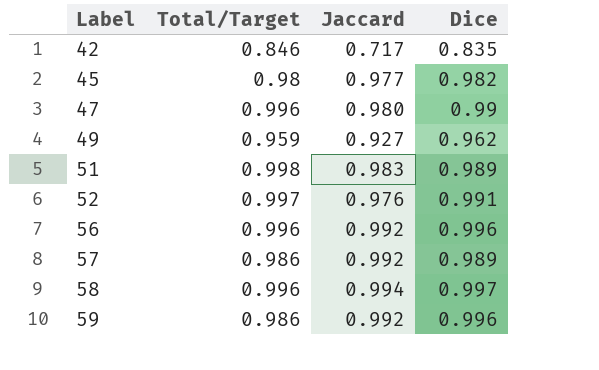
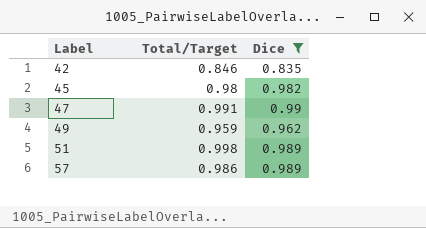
filter: none -> Dice <= 0.99
column Jaccard | position: 3 -> none
47 | Total/Target: 0.996 -> 0.991

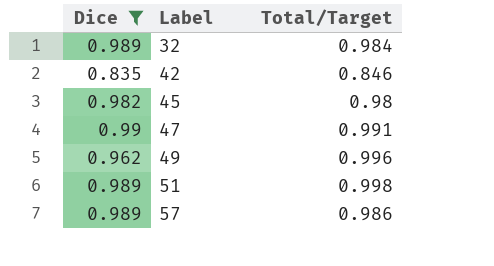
column Dice | position: 3 -> 1
row 32: none -> 0.989 | 0.984
49 | Total/Target: 0.959 -> 0.996

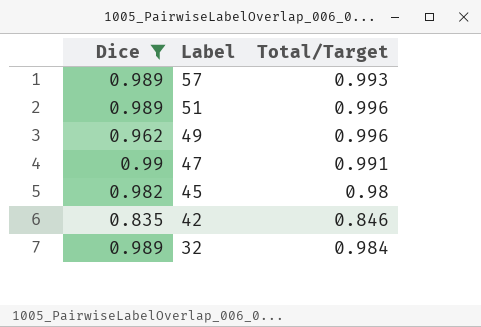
row order: Label ascending -> Label descending
57 | Total/Target: 0.986 -> 0.993
51 | Total/Target: 0.998 -> 0.996

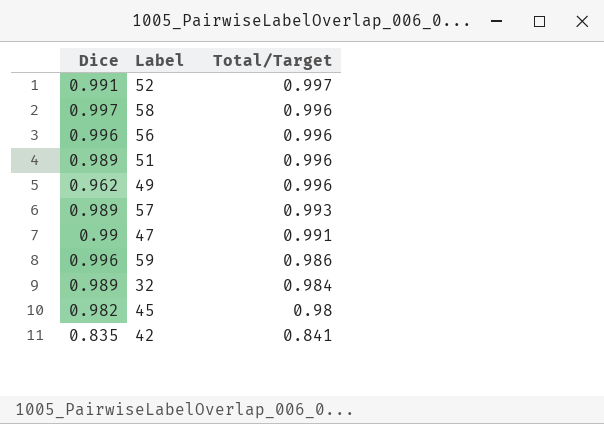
filter: Dice <= 0.99 -> none
row order: Label descending -> Total/Target descending
42 | Total/Target: 0.846 -> 0.841

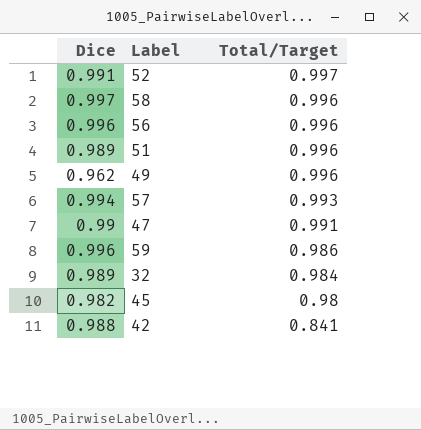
57 | Dice: 0.989 -> 0.994
42 | Dice: 0.835 -> 0.988

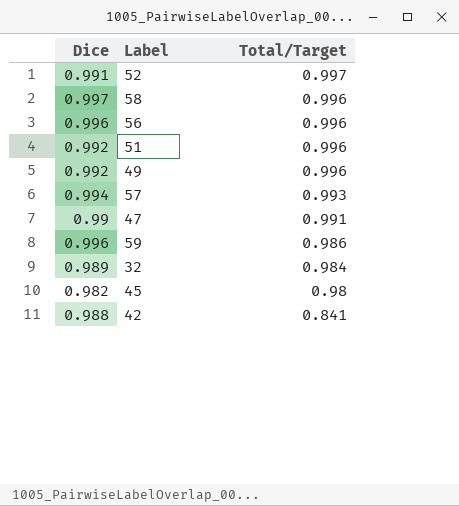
51 | Dice: 0.989 -> 0.992
49 | Dice: 0.962 -> 0.992

